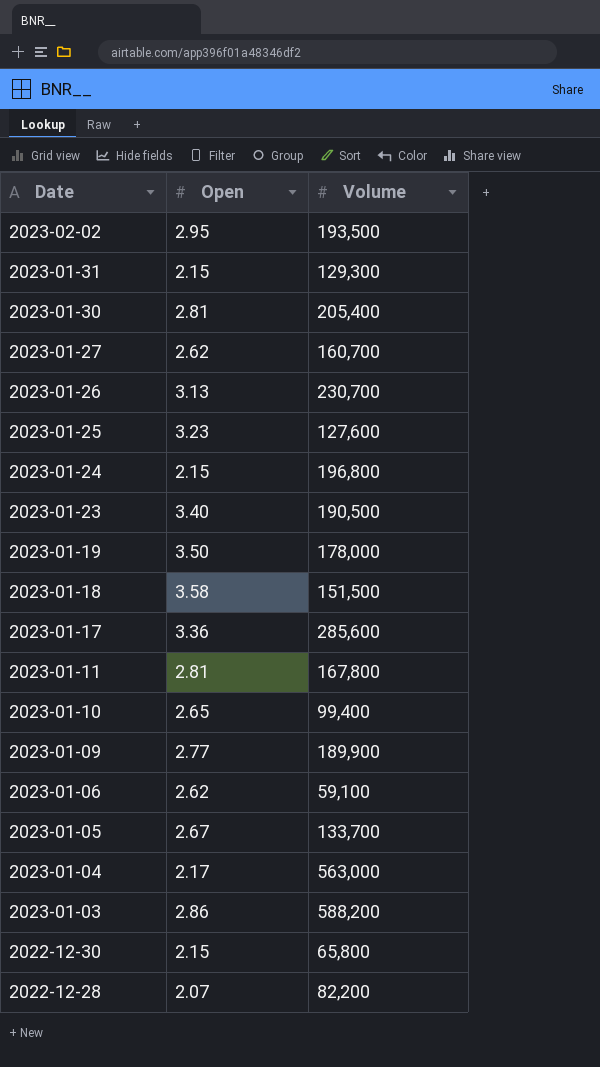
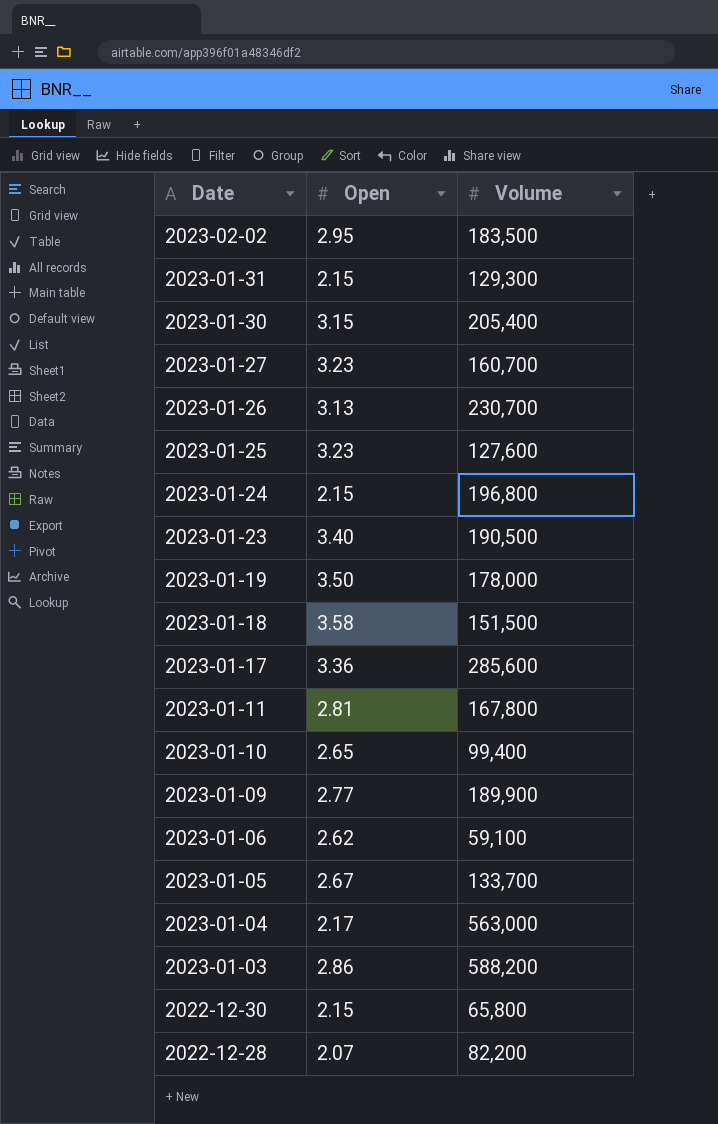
2023-02-02 | Volume: 193,500 -> 183,500
2023-01-30 | Open: 2.81 -> 3.15
2023-01-27 | Open: 2.62 -> 3.23

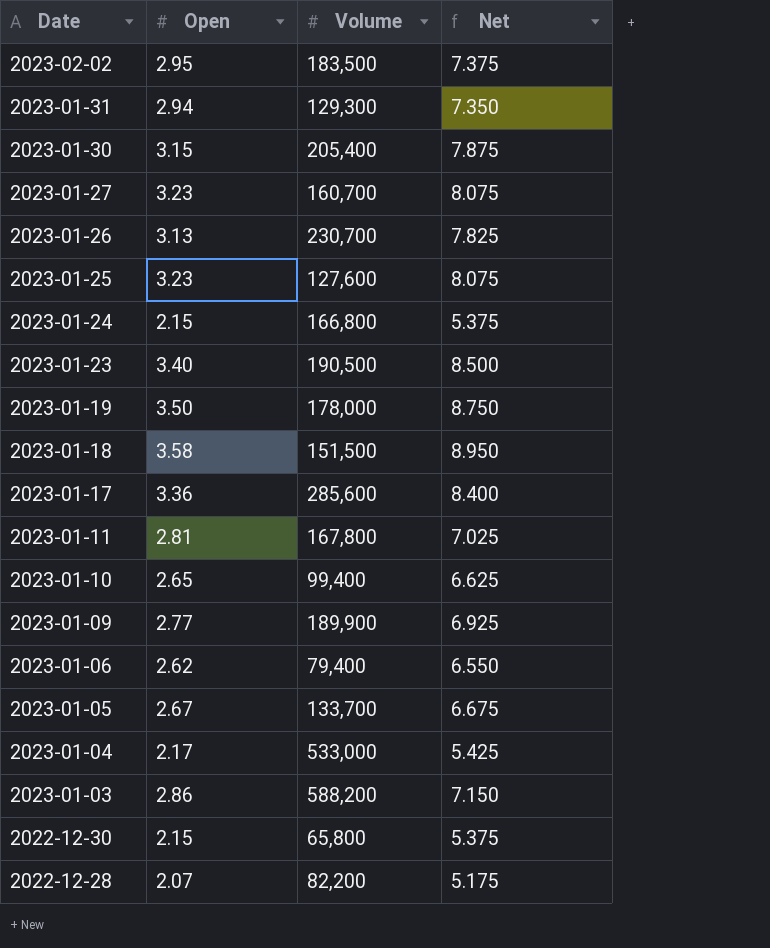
column Net | formula: none -> [Open] * 2.5
2023-01-31 | Open: 2.15 -> 2.94
2023-01-24 | Volume: 196,800 -> 166,800
2023-01-06 | Volume: 59,100 -> 79,400
2023-01-04 | Volume: 563,000 -> 533,000

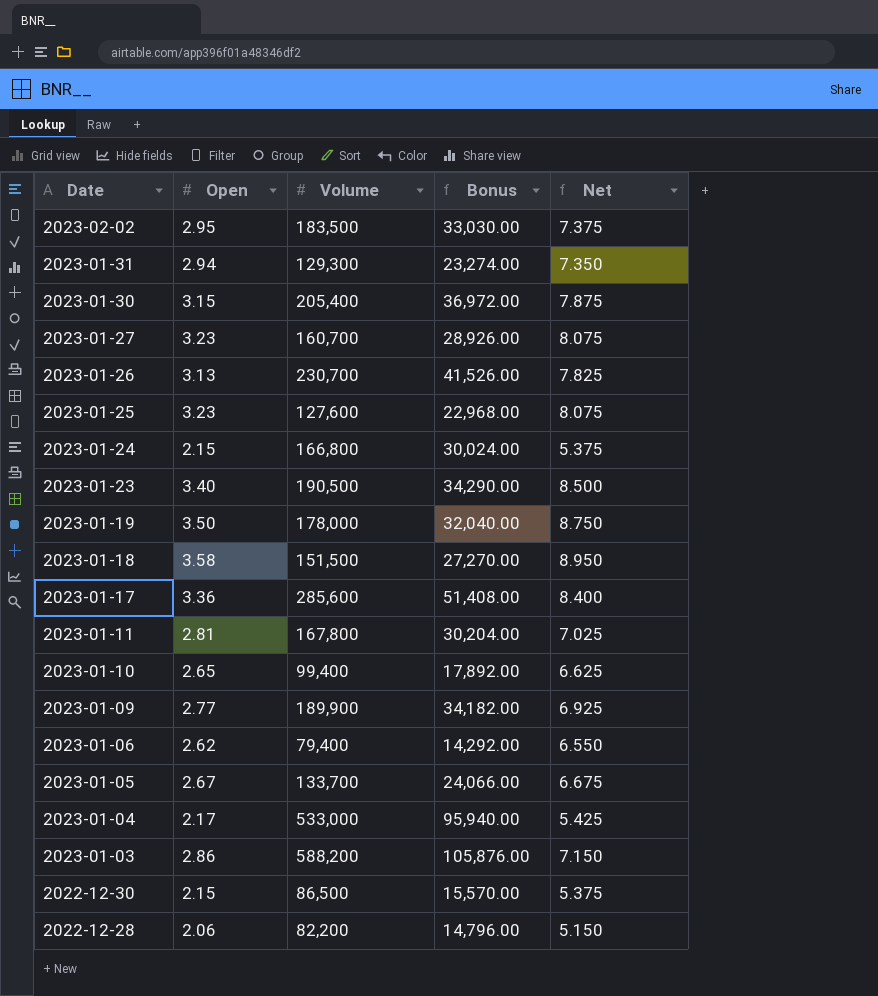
column Bonus | formula: none -> [Volume] * 0.18
2022-12-30 | Volume: 65,800 -> 86,500
2022-12-28 | Open: 2.07 -> 2.06
2022-12-28 | Net: 5.175 -> 5.150

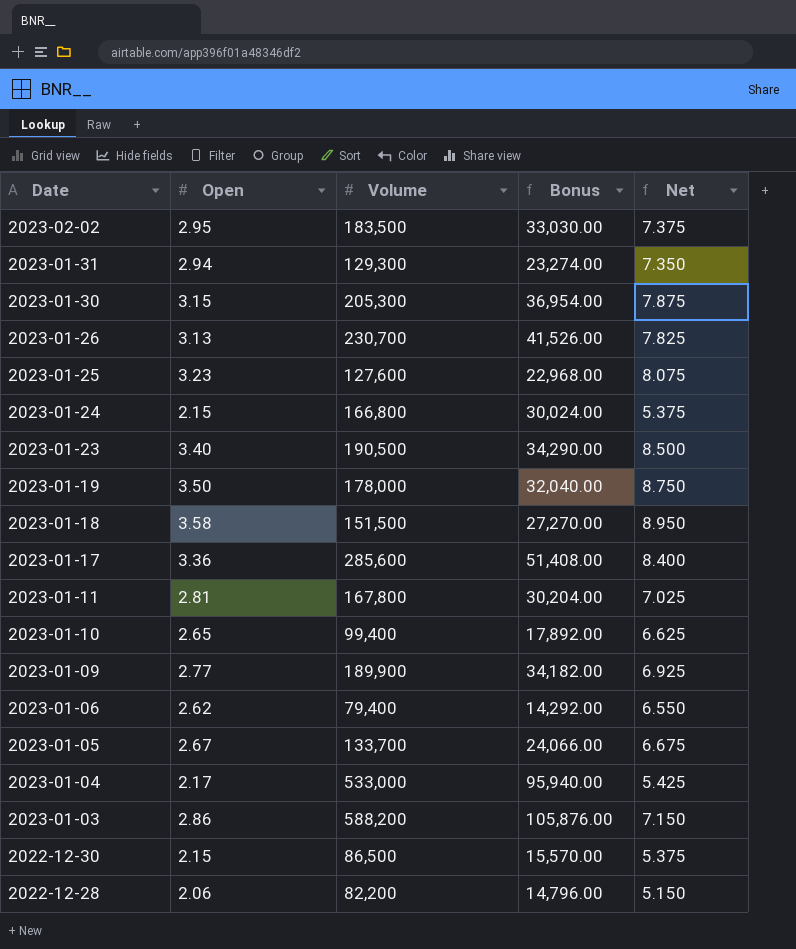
row 2023-01-27: 3.23 | 160,700 | 28,926.00 | 8.075 -> none
2023-01-30 | Volume: 205,400 -> 205,300
2023-01-30 | Bonus: 36,972.00 -> 36,954.00

